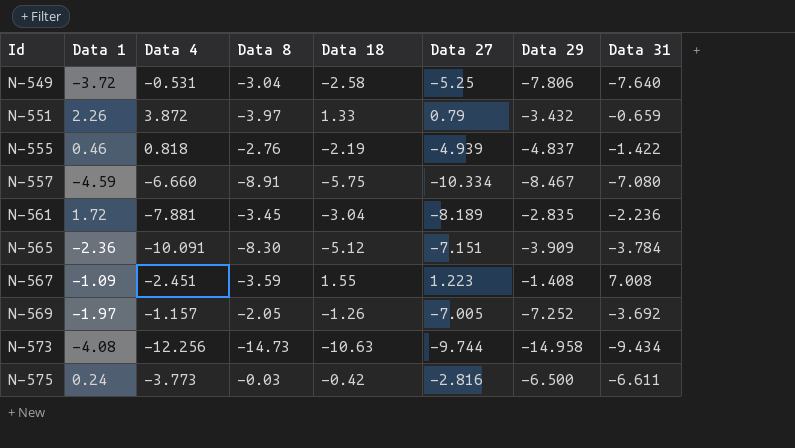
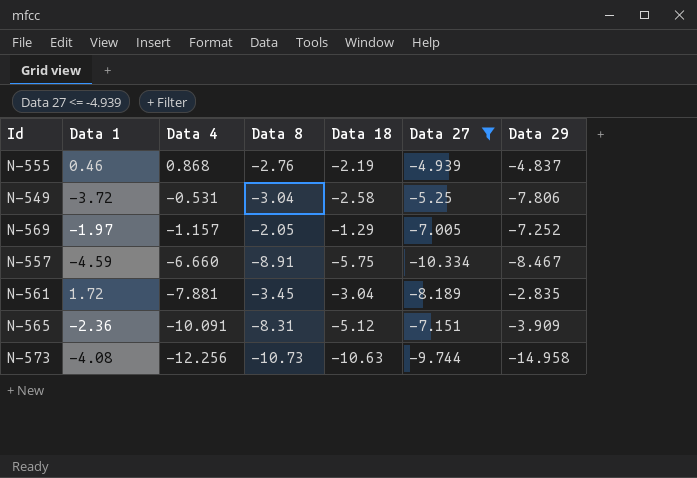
filter: none -> Data 27 <= -4.939
row order: Id ascending -> Data 4 descending
column Data 31 | position: 8 -> none
N-555 | Data 4: 0.818 -> 0.868
N-569 | Data 18: -1.26 -> -1.29
N-565 | Data 8: -8.30 -> -8.31
N-573 | Data 8: -14.73 -> -10.73

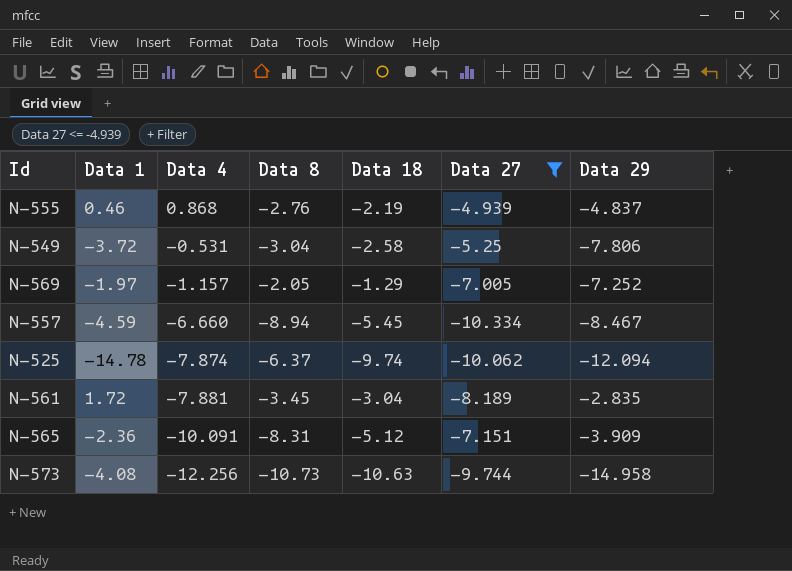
N-557 | Data 8: -8.91 -> -8.94
N-557 | Data 18: -5.75 -> -5.45
row N-525: none -> -14.78 | -7.874 | -6.37 | -9.74 | -10.062 | -12.094

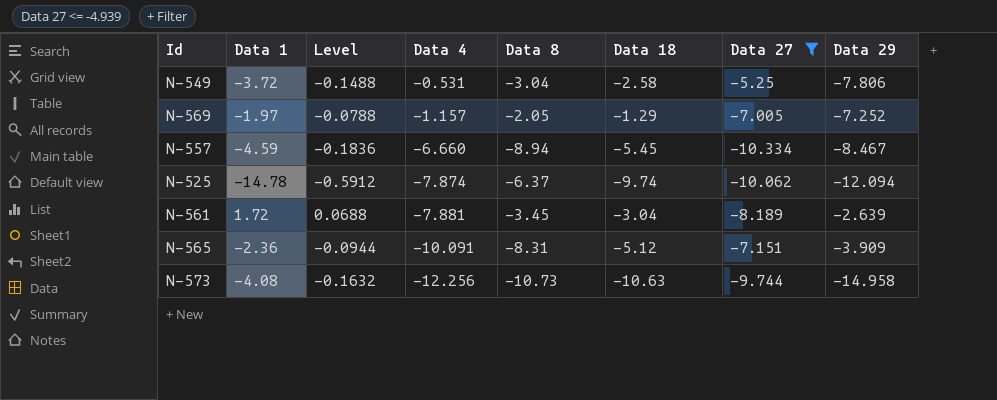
column Level | formula: none -> [Data 1] * 0.04
row N-555: 0.46 | 0.868 | -2.76 | -2.19 | -4.939 | -4.837 -> none
N-561 | Data 29: -2.835 -> -2.639

